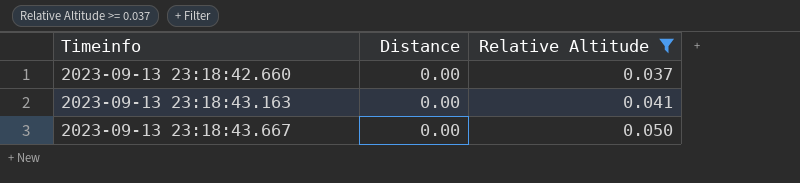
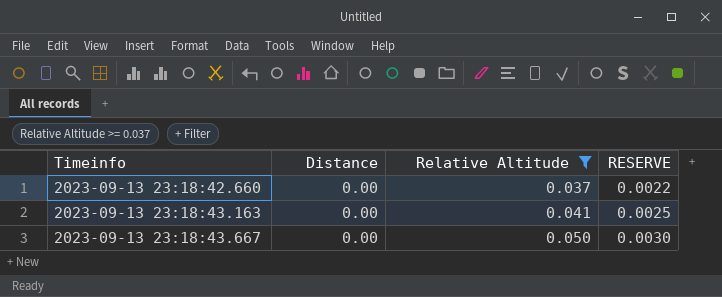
column RESERVE | formula: none -> [Relative Altitude] * 0.06

